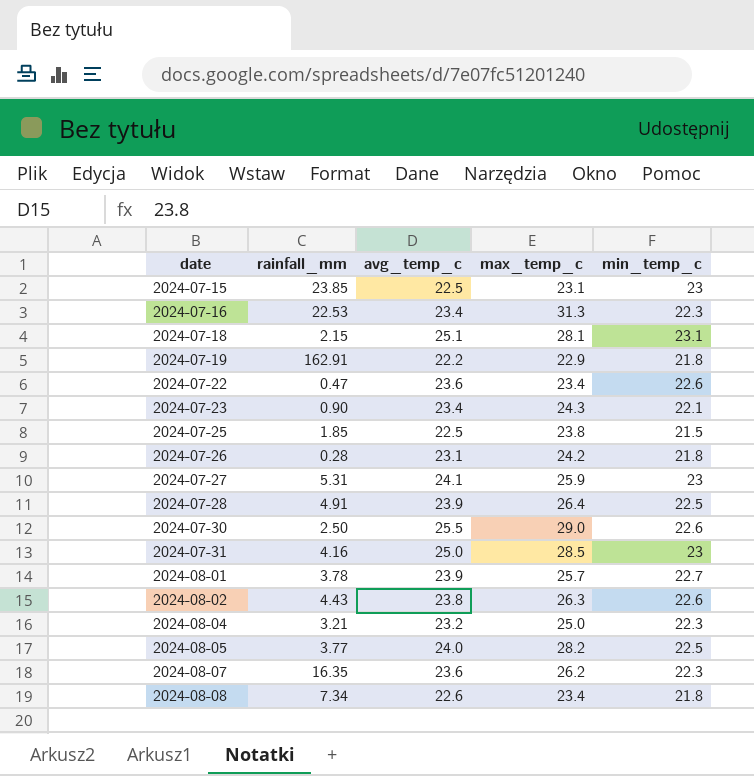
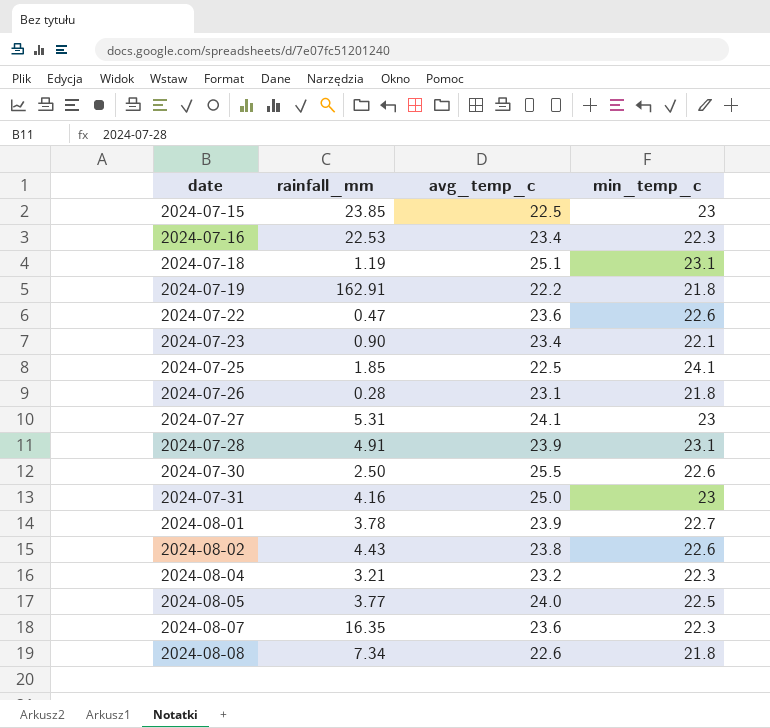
column max_temp_c | position: 4 -> none
2024-07-18 | rainfall_mm: 2.15 -> 1.19
2024-07-25 | min_temp_c: 21.5 -> 24.1
2024-07-28 | min_temp_c: 22.5 -> 23.1

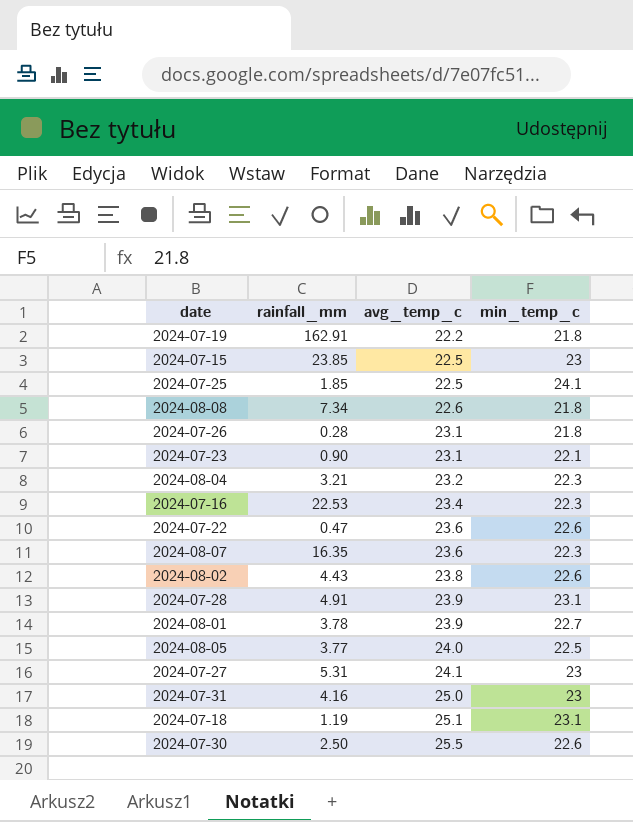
row order: date ascending -> avg_temp_c ascending
2024-07-23 | avg_temp_c: 23.4 -> 23.1

